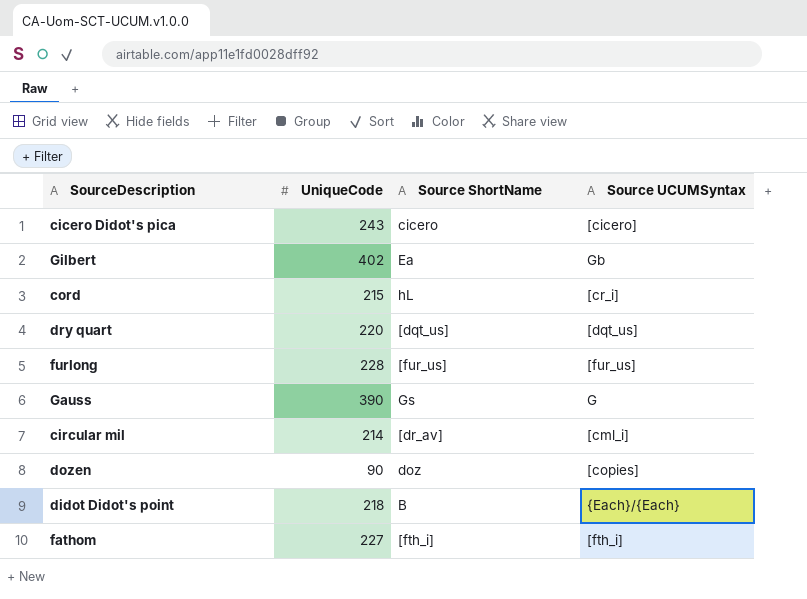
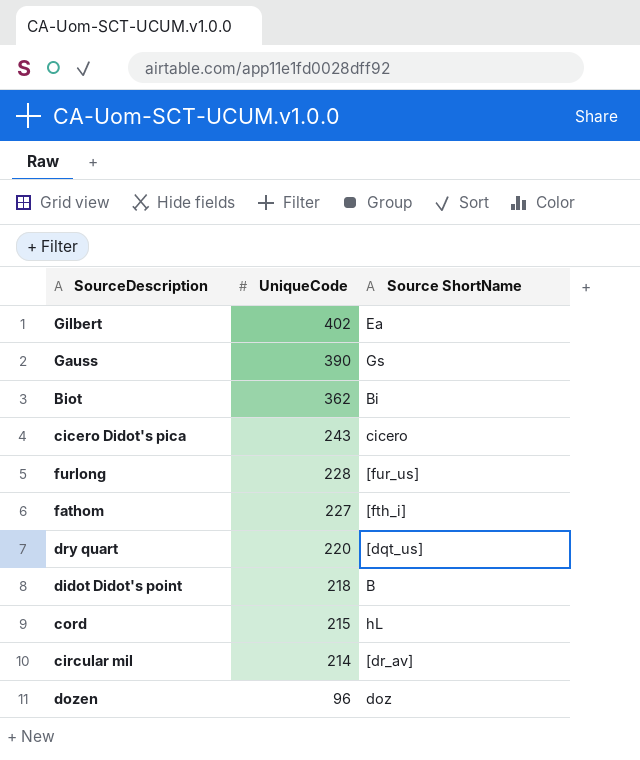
row order: none -> UniqueCode descending
column Source UCUMSyntax | position: 4 -> none
row Biot: none -> 362 | Bi
dozen | UniqueCode: 90 -> 96

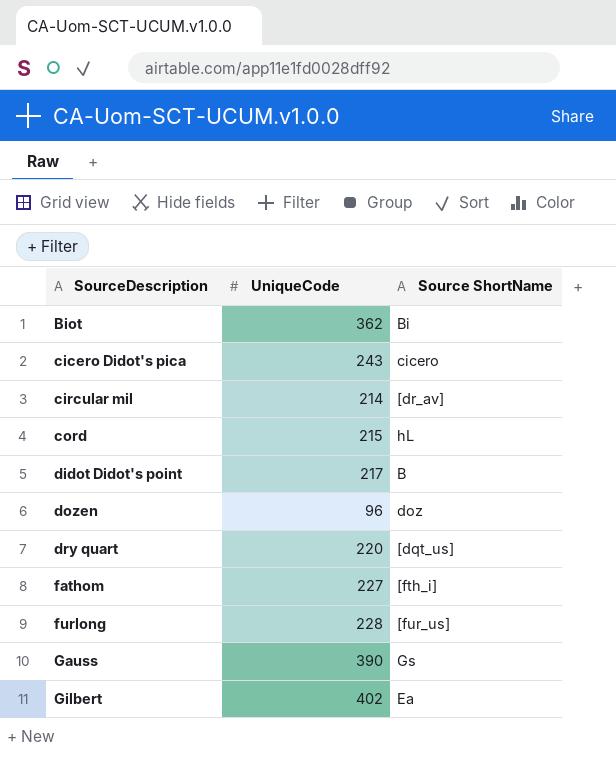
row order: UniqueCode descending -> SourceDescription ascending
didot Didot's point | UniqueCode: 218 -> 217

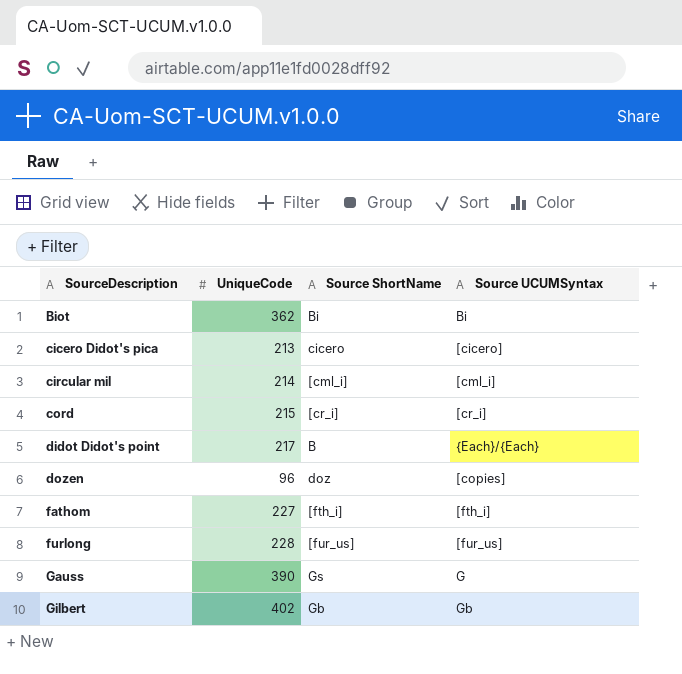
column Source UCUMSyntax | position: none -> 4
row dry quart: 220 | [dqt_us] -> none
cicero Didot's pica | UniqueCode: 243 -> 213
circular mil | Source ShortName: [dr_av] -> [cml_i]
cord | Source ShortName: hL -> [cr_i]
Gilbert | Source ShortName: Ea -> Gb

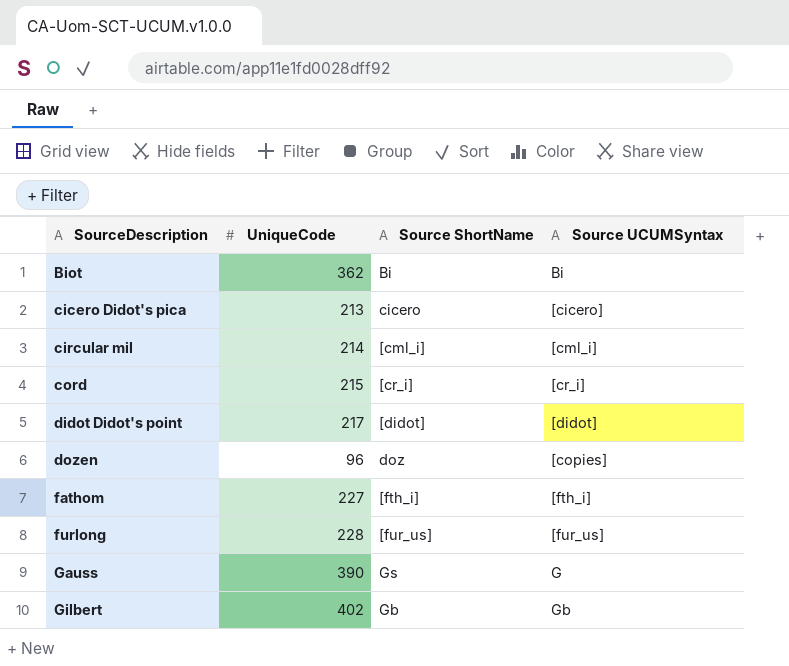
didot Didot's point | Source ShortName: B -> [didot]
didot Didot's point | Source UCUMSyntax: {Each}/{Each} -> [didot]

